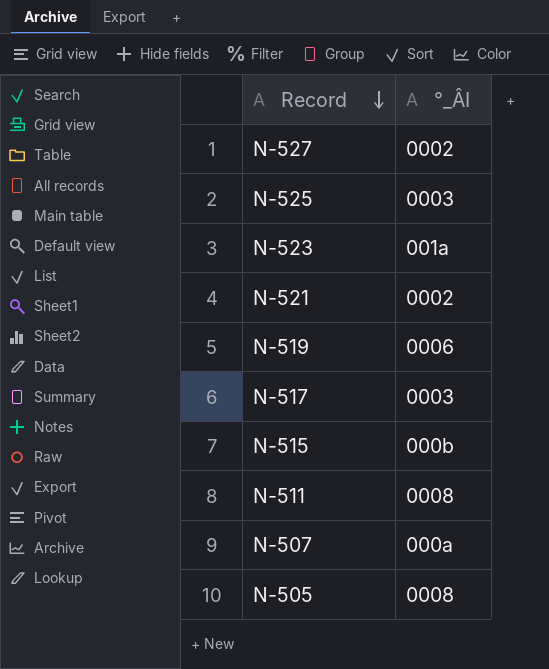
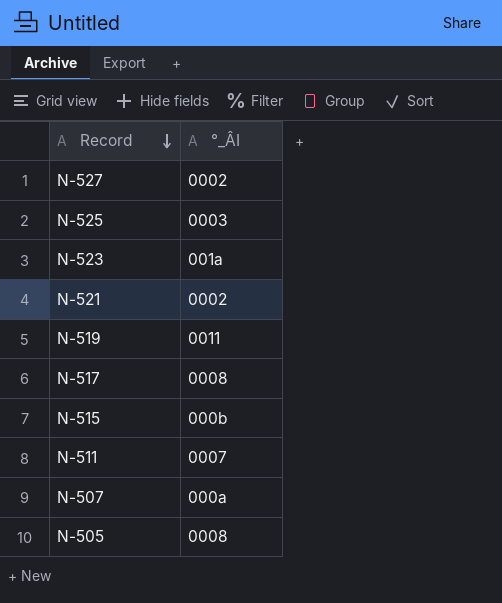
N-519 | °_ÂI: 0006 -> 0011
N-517 | °_ÂI: 0003 -> 0008
N-511 | °_ÂI: 0008 -> 0007

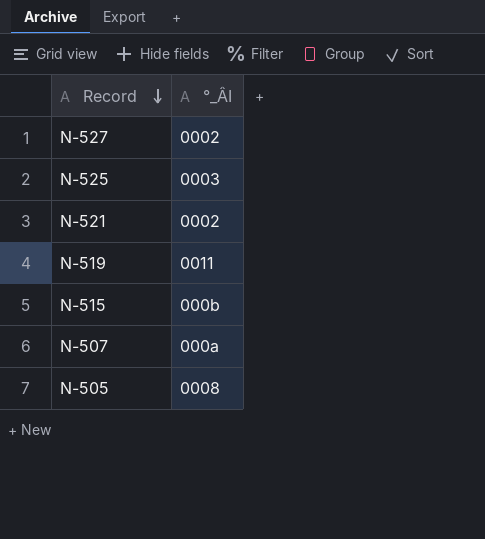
row N-523: 001a -> none
row N-517: 0008 -> none
row N-511: 0007 -> none

